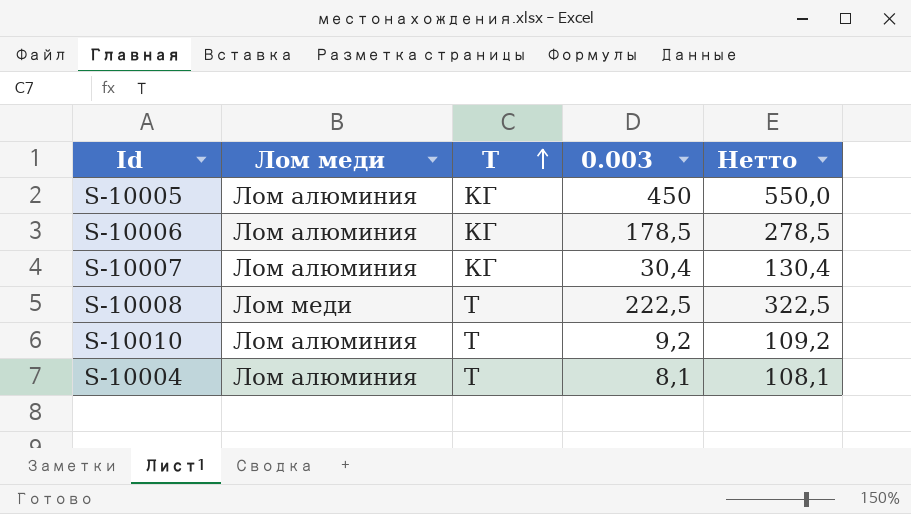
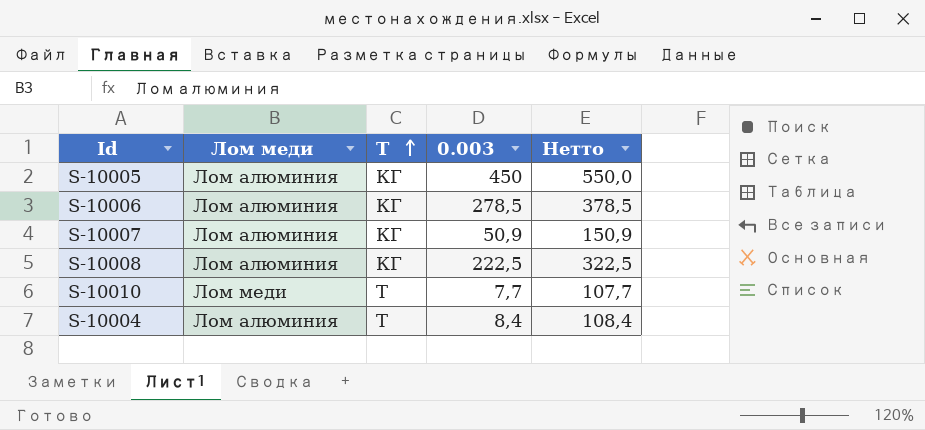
S-10006 | 0.003: 178,5 -> 278,5
S-10006 | Нетто: 278,5 -> 378,5
S-10007 | 0.003: 30,4 -> 50,9
S-10007 | Нетто: 130,4 -> 150,9
S-10008 | Лом меди: Лом меди -> Лом алюминия
S-10008 | Т: Т -> КГ
S-10010 | Лом меди: Лом алюминия -> Лом меди
S-10010 | 0.003: 9,2 -> 7,7
S-10010 | Нетто: 109,2 -> 107,7
S-10004 | 0.003: 8,1 -> 8,4
S-10004 | Нетто: 108,1 -> 108,4

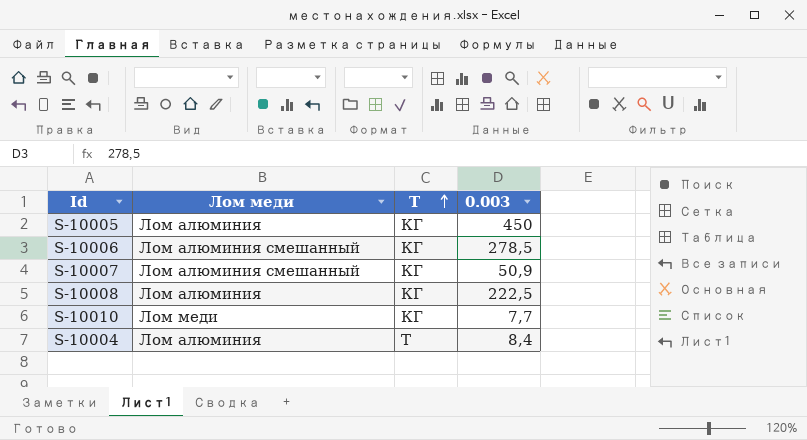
column Нетто | formula: [0.003] + 100 -> none
S-10006 | Лом меди: Лом алюминия -> Лом алюминия смешанный
S-10007 | Лом меди: Лом алюминия -> Лом алюминия смешанный
S-10010 | Т: Т -> КГ

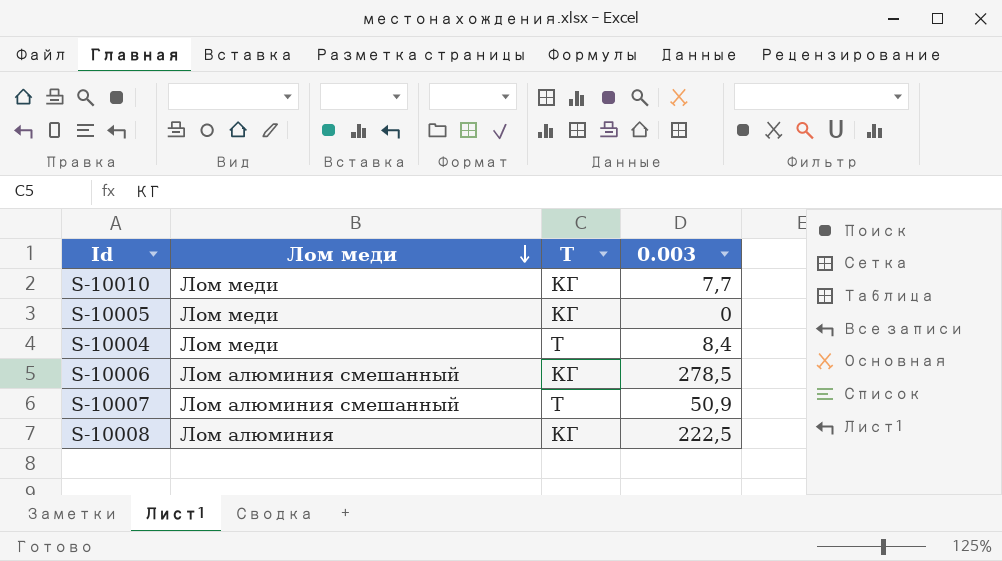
row order: Т ascending -> Лом меди descending
S-10005 | Лом меди: Лом алюминия -> Лом меди
S-10005 | 0.003: 450 -> 0
S-10004 | Лом меди: Лом алюминия -> Лом меди
S-10007 | Т: КГ -> Т

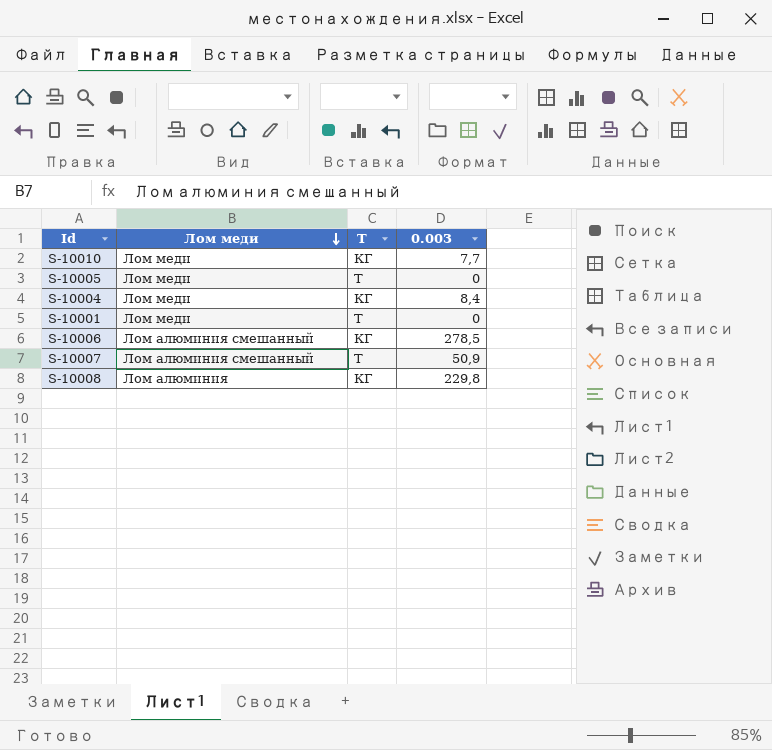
S-10005 | Т: КГ -> Т
S-10004 | Т: Т -> КГ
row S-10001: none -> Лом меди | Т | 0
S-10008 | 0.003: 222,5 -> 229,8

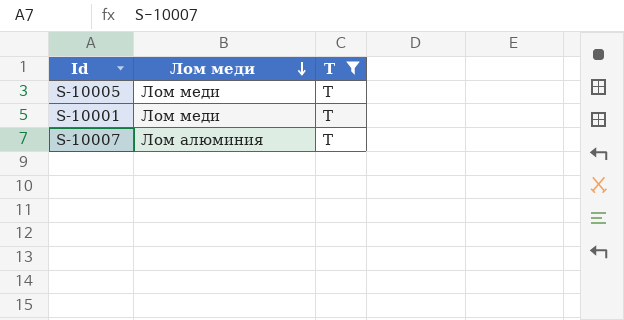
filter: none -> Т = Т
column 0.003 | position: 4 -> none
S-10007 | Лом меди: Лом алюминия смешанный -> Лом алюминия

